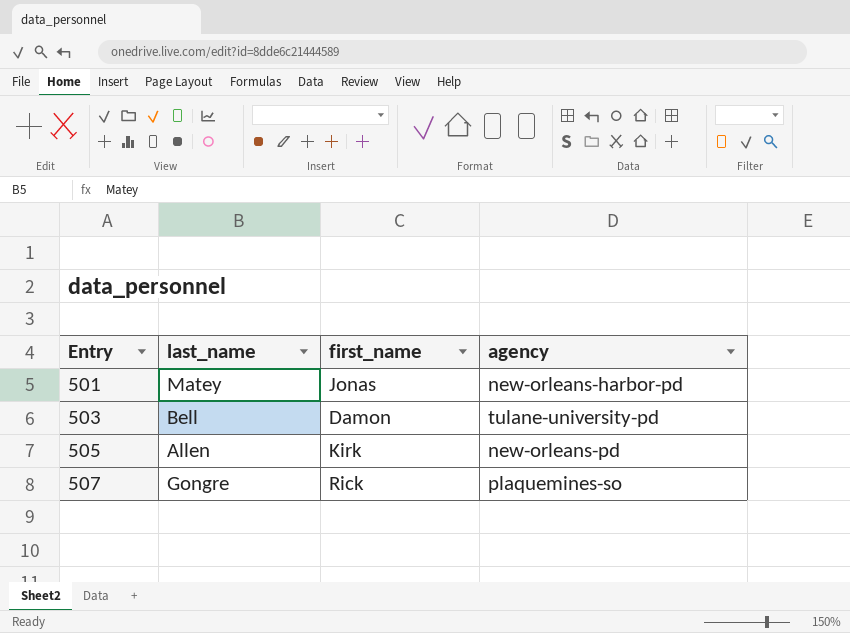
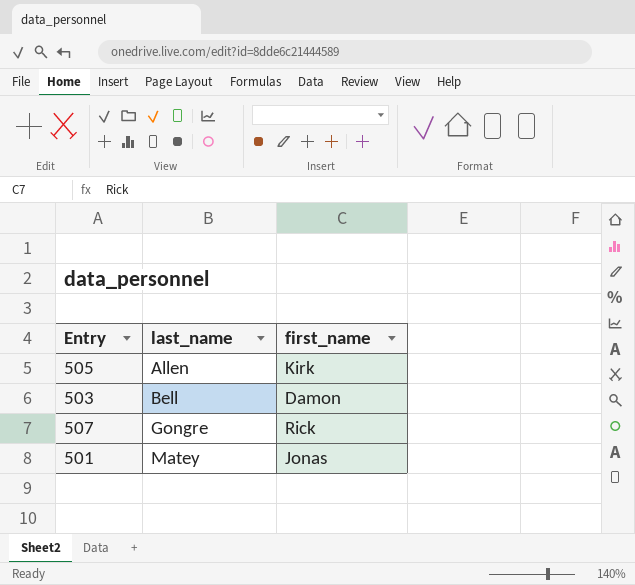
row order: Entry ascending -> last_name ascending
column agency | position: 4 -> none

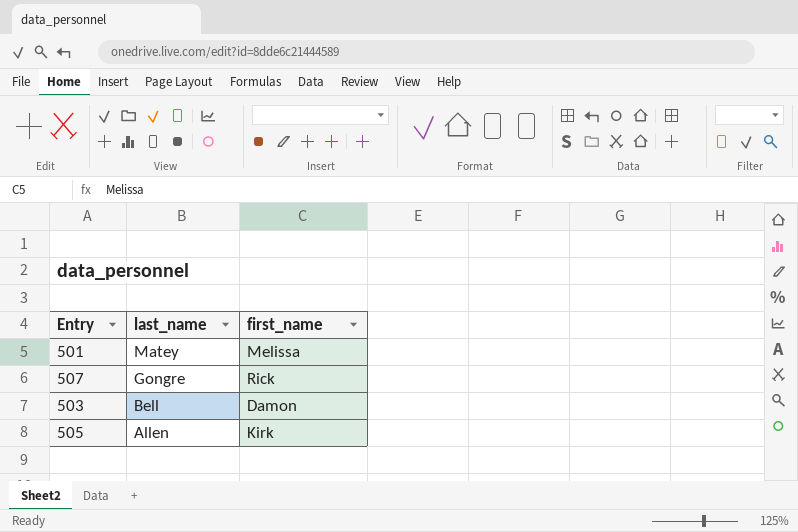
row order: last_name ascending -> last_name descending
501 | first_name: Jonas -> Melissa

